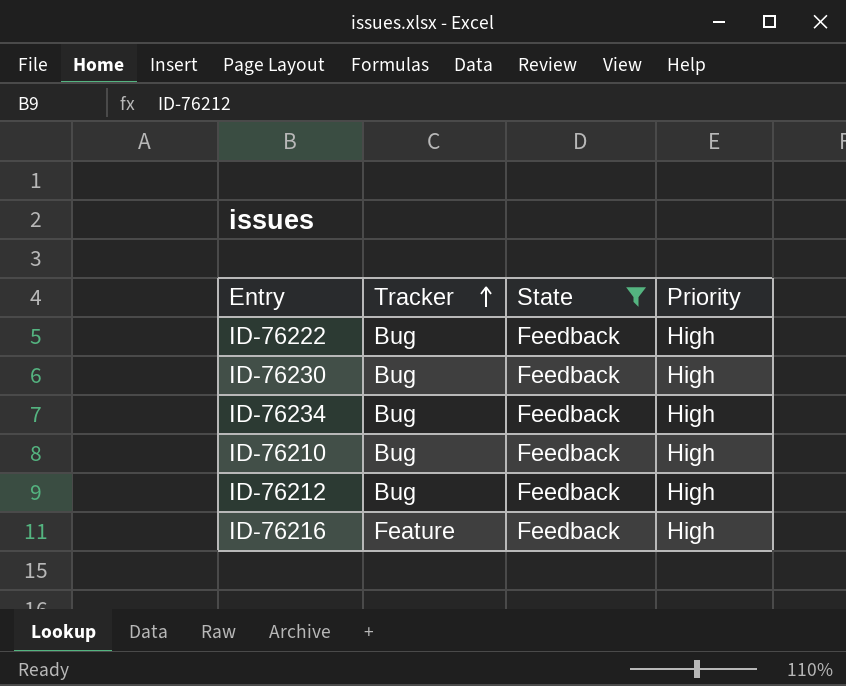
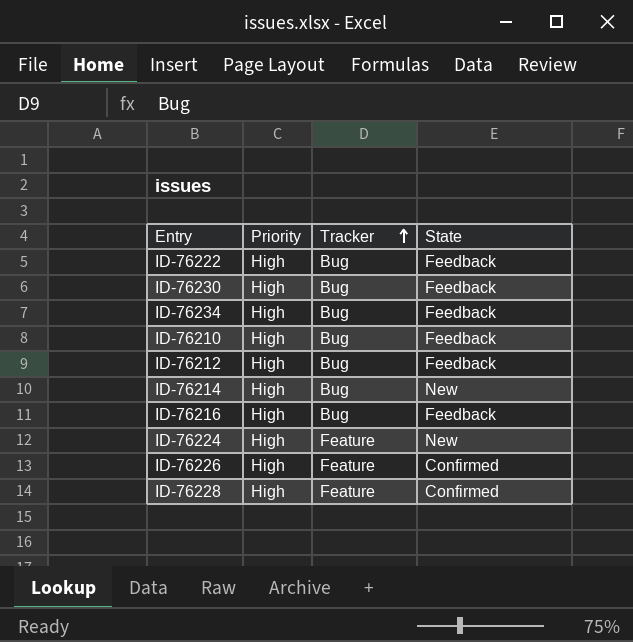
filter: State = Feedback -> none
column Priority | position: 4 -> 2
ID-76216 | Tracker: Feature -> Bug

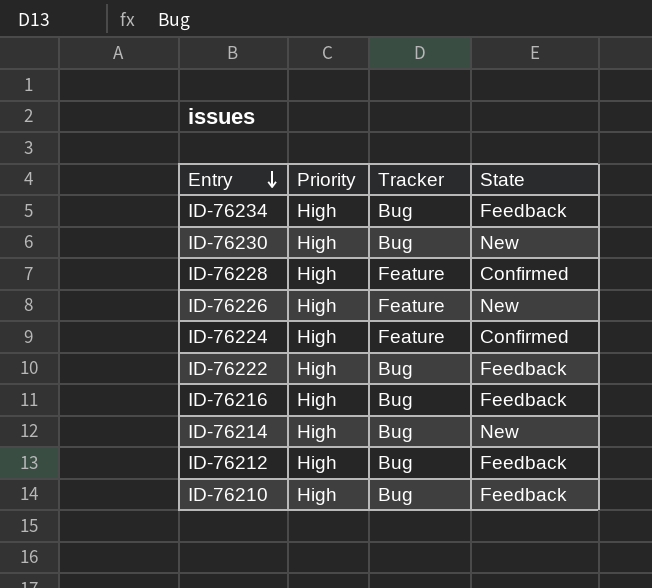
row order: Tracker ascending -> Entry descending
ID-76230 | State: Feedback -> New
ID-76226 | State: Confirmed -> New
ID-76224 | State: New -> Confirmed

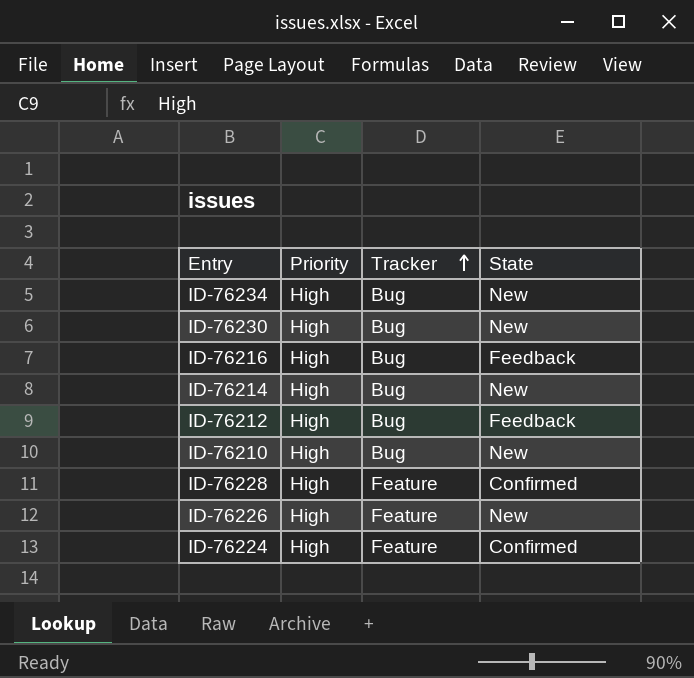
row order: Entry descending -> Tracker ascending
row ID-76222: High | Bug | Feedback -> none
ID-76234 | State: Feedback -> New
ID-76210 | State: Feedback -> New

